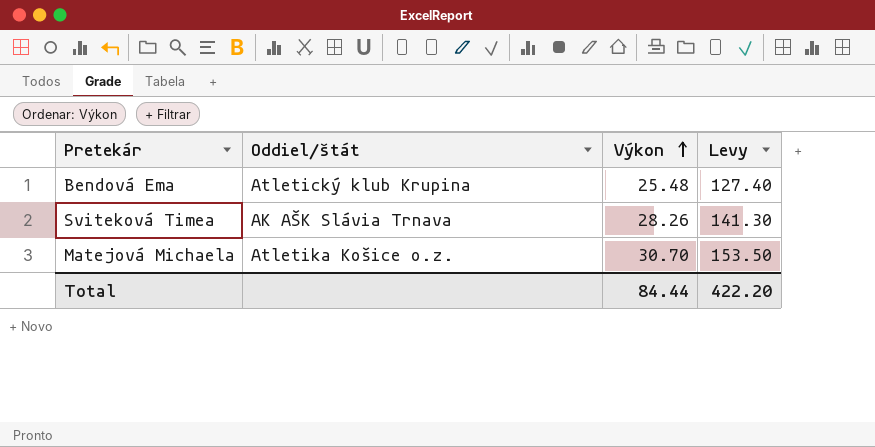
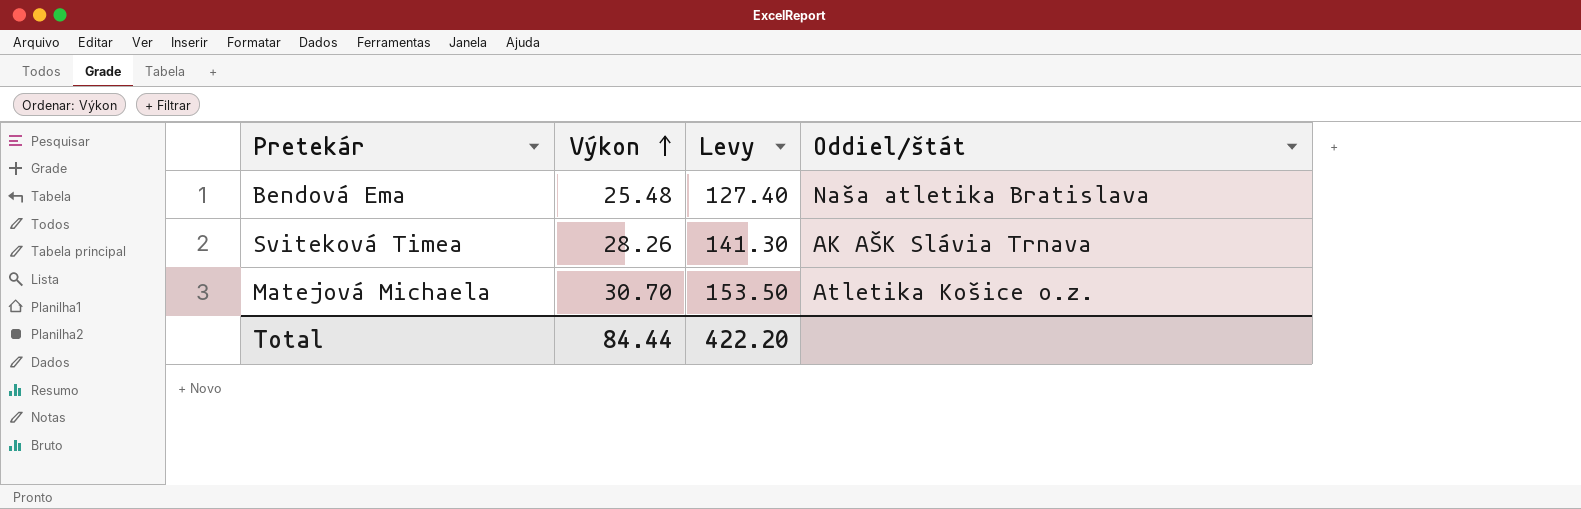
column Oddiel/štát | position: 2 -> 4
Bendová Ema | Oddiel/štát: Atletický klub Krupina -> Naša atletika Bratislava

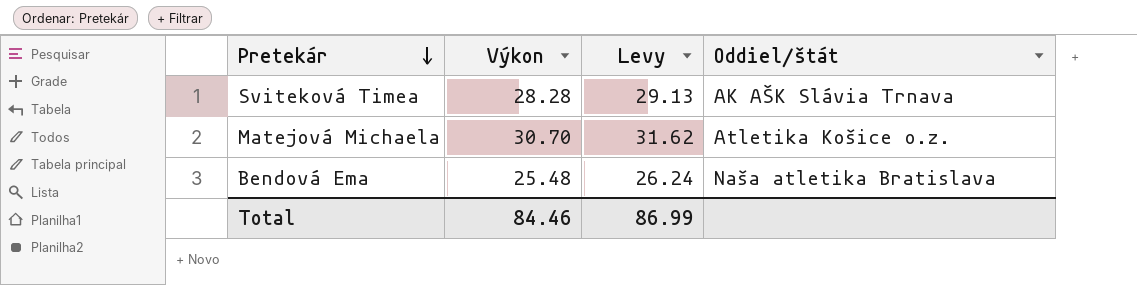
row order: Výkon ascending -> Pretekár descending
column Levy | formula: [Výkon] * 5 -> [Výkon] * 1.03
Sviteková Timea | Výkon: 28.26 -> 28.28
Total | Výkon: 84.44 -> 84.46
Total | Levy: 422.20 -> 86.99

